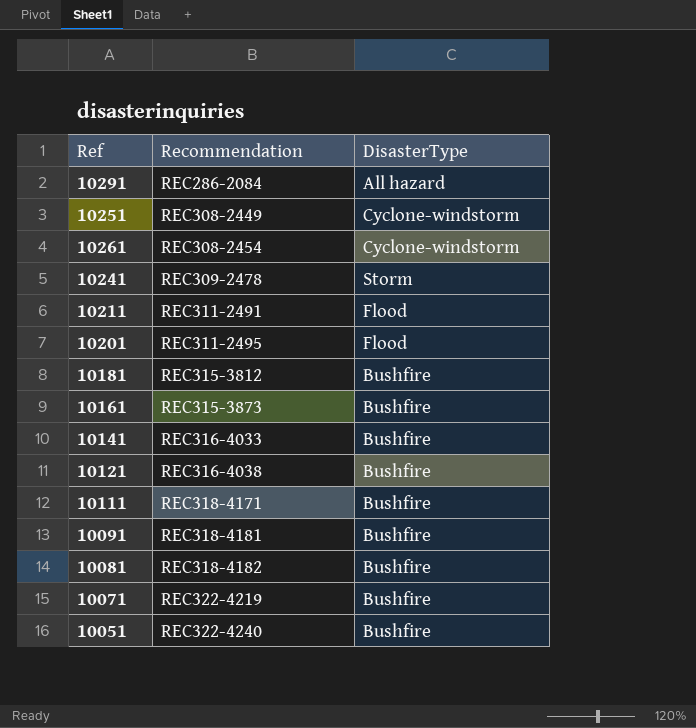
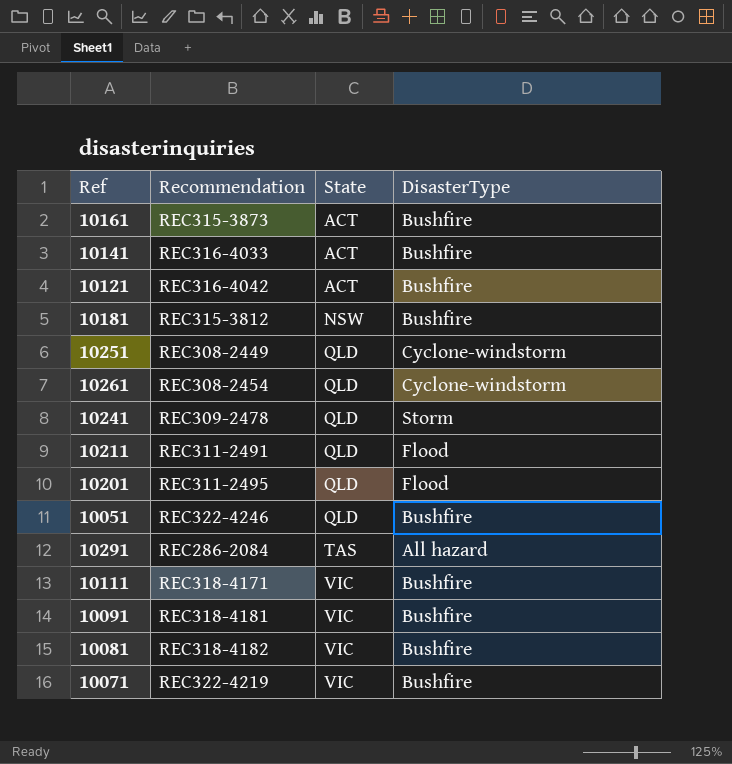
row order: Recommendation ascending -> State ascending
column State | position: none -> 3
10121 | Recommendation: REC316-4038 -> REC316-4042
10051 | Recommendation: REC322-4240 -> REC322-4246

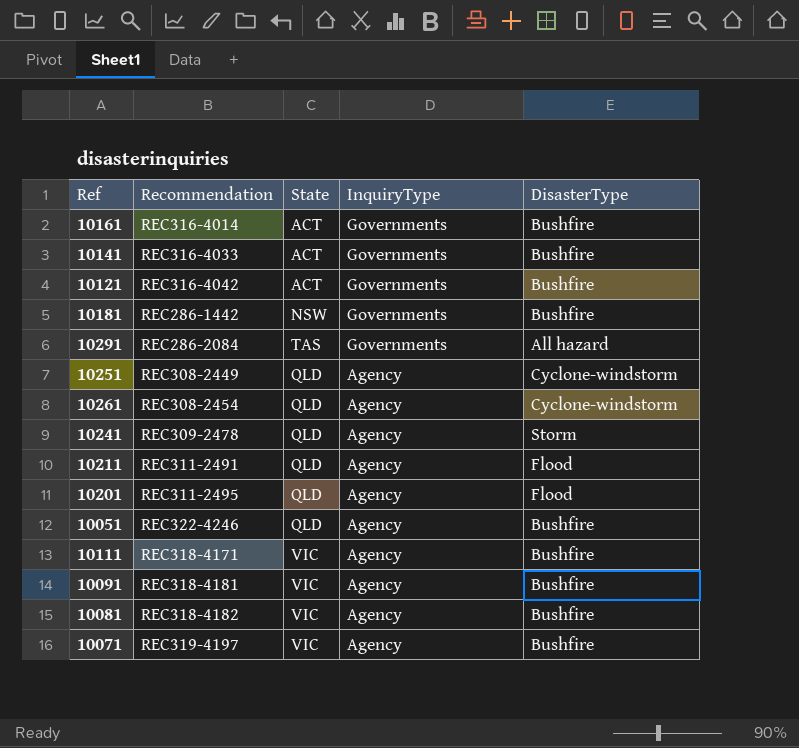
row order: State ascending -> InquiryType descending
column InquiryType | position: none -> 4
10161 | Recommendation: REC315-3873 -> REC316-4014
10181 | Recommendation: REC315-3812 -> REC286-1442
10071 | Recommendation: REC322-4219 -> REC319-4197

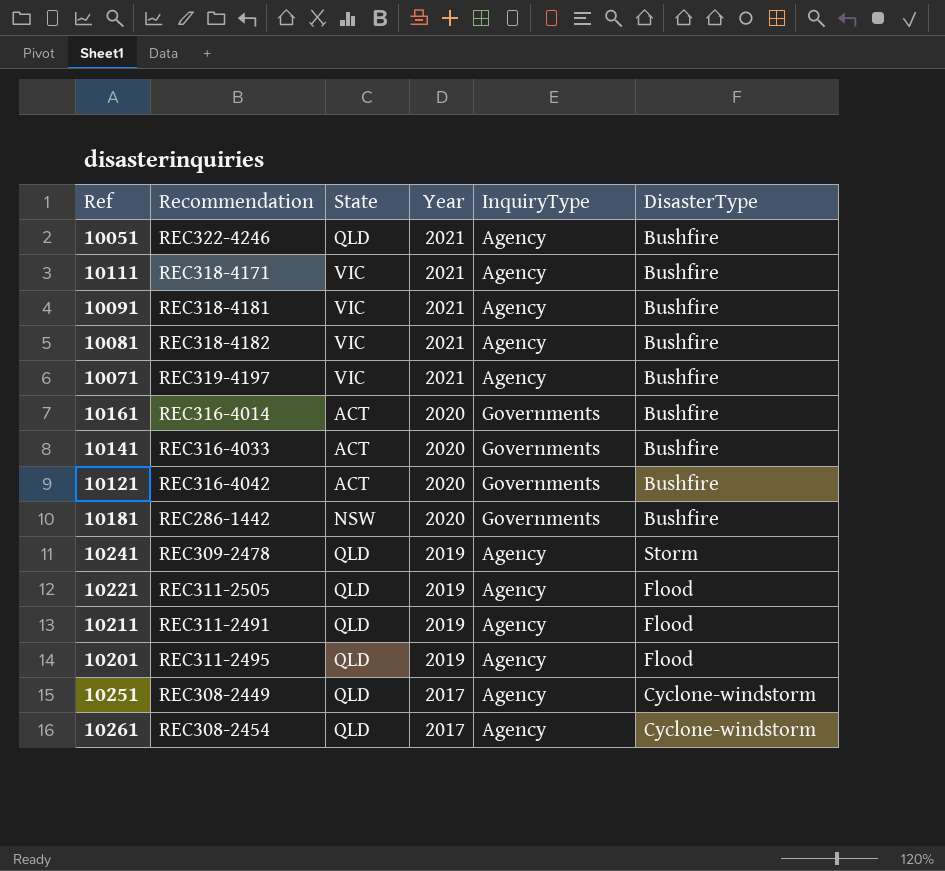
row order: InquiryType descending -> Year descending
column Year | position: none -> 4
row 10291: REC286-2084 | TAS | Governments | All hazard -> none
row 10221: none -> REC311-2505 | QLD | 2019 | Agency | Flood

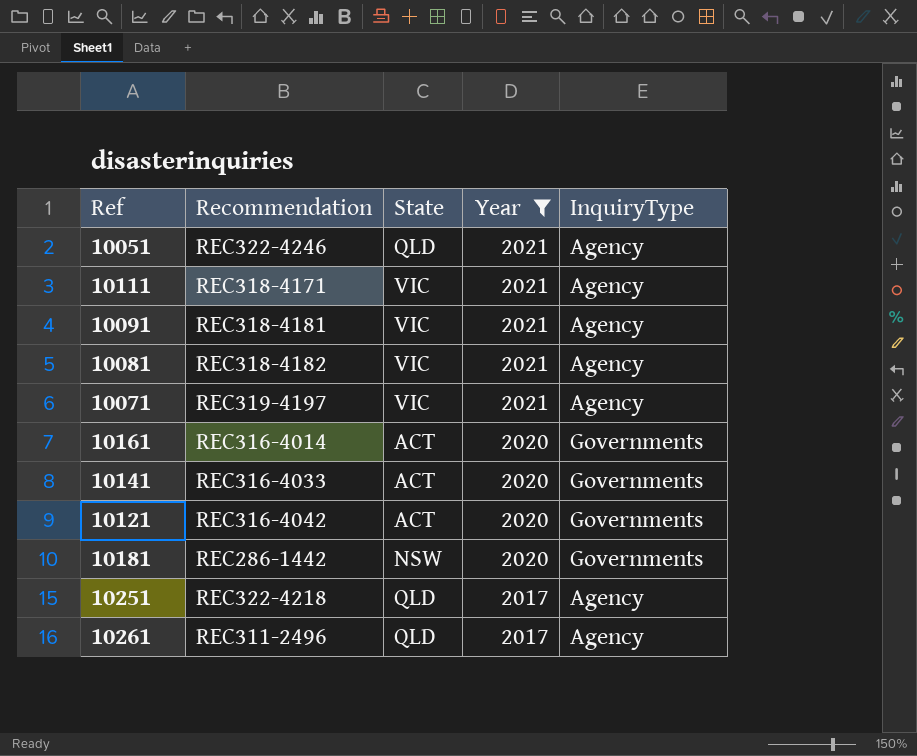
filter: none -> Year != 2019
column DisasterType | position: 6 -> none
10251 | Recommendation: REC308-2449 -> REC322-4218
10261 | Recommendation: REC308-2454 -> REC311-2496

